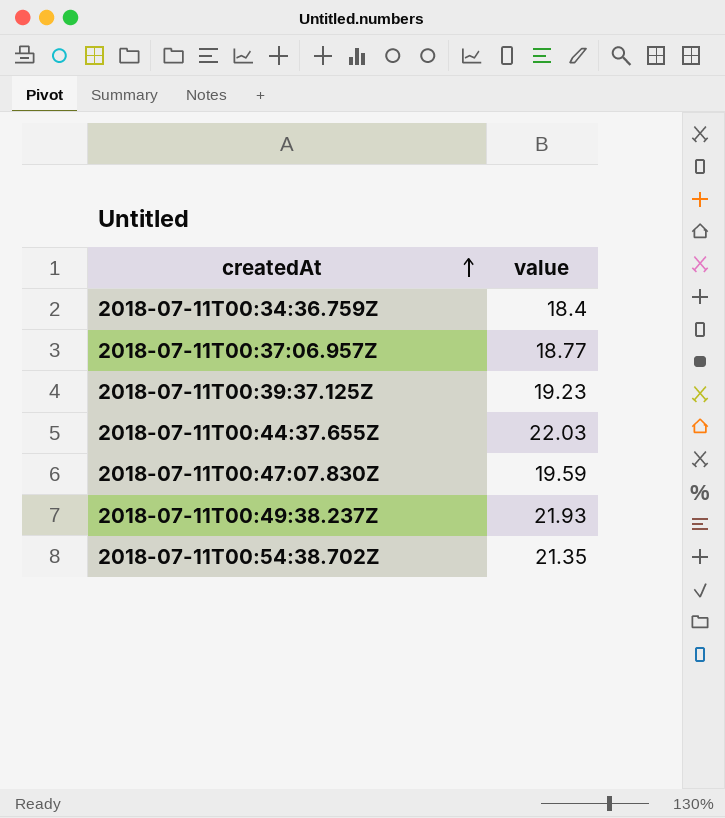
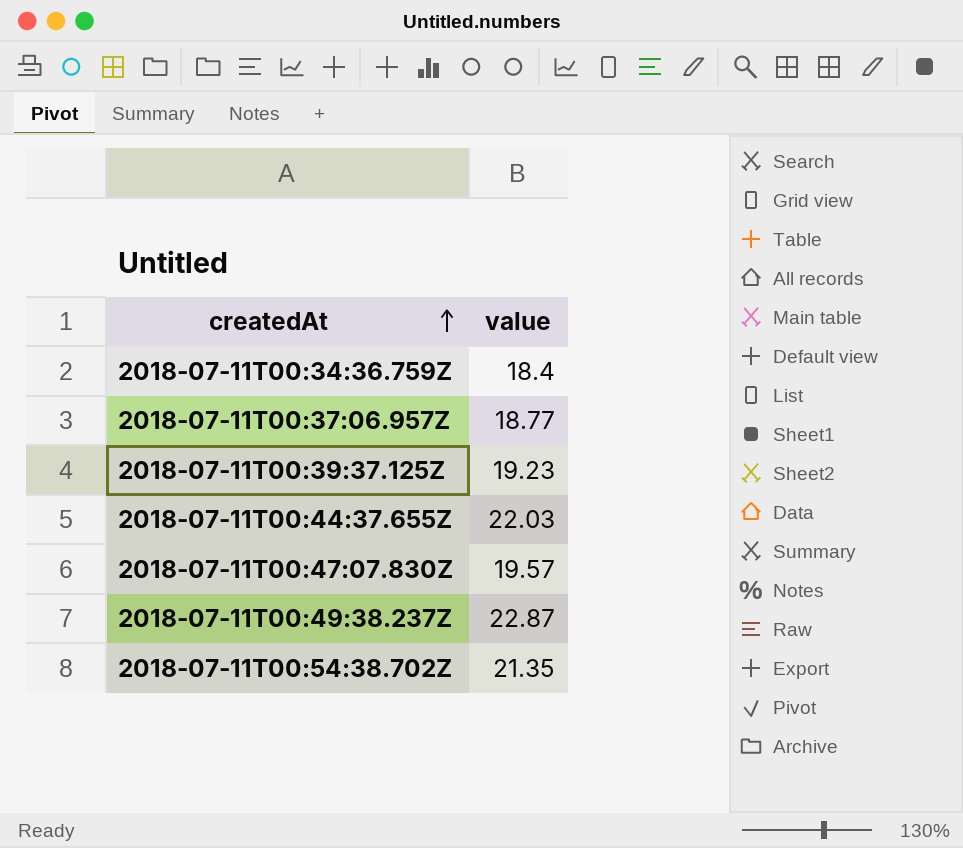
2018-07-11T00:47:07.830Z | value: 19.59 -> 19.57
2018-07-11T00:49:38.237Z | value: 21.93 -> 22.87

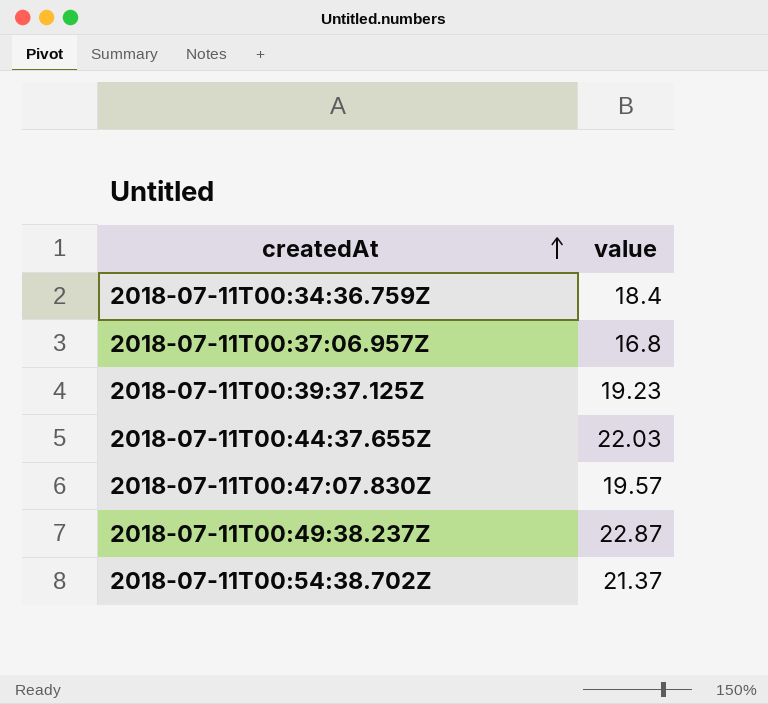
2018-07-11T00:37:06.957Z | value: 18.77 -> 16.8
2018-07-11T00:54:38.702Z | value: 21.35 -> 21.37

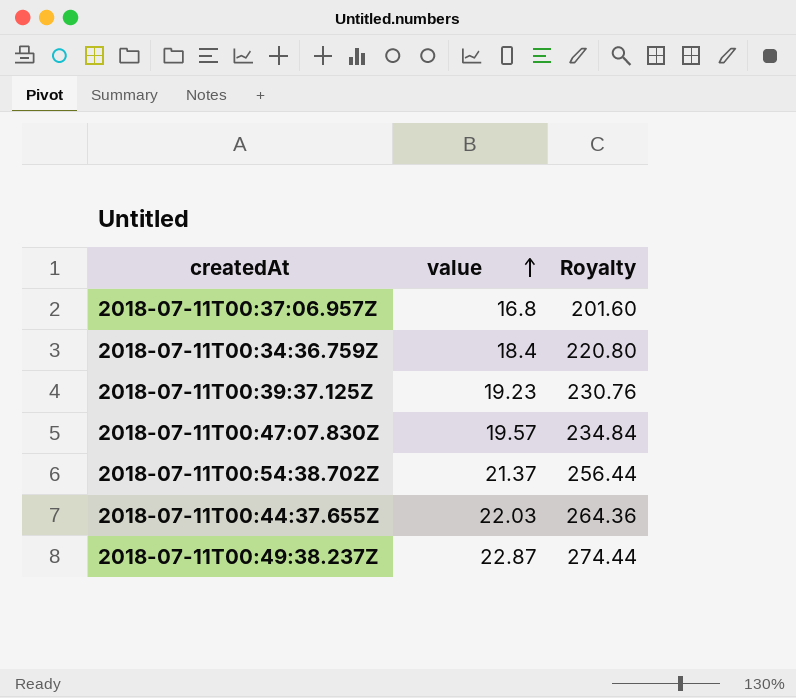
row order: createdAt ascending -> value ascending
column Royalty | formula: none -> [value] * 12

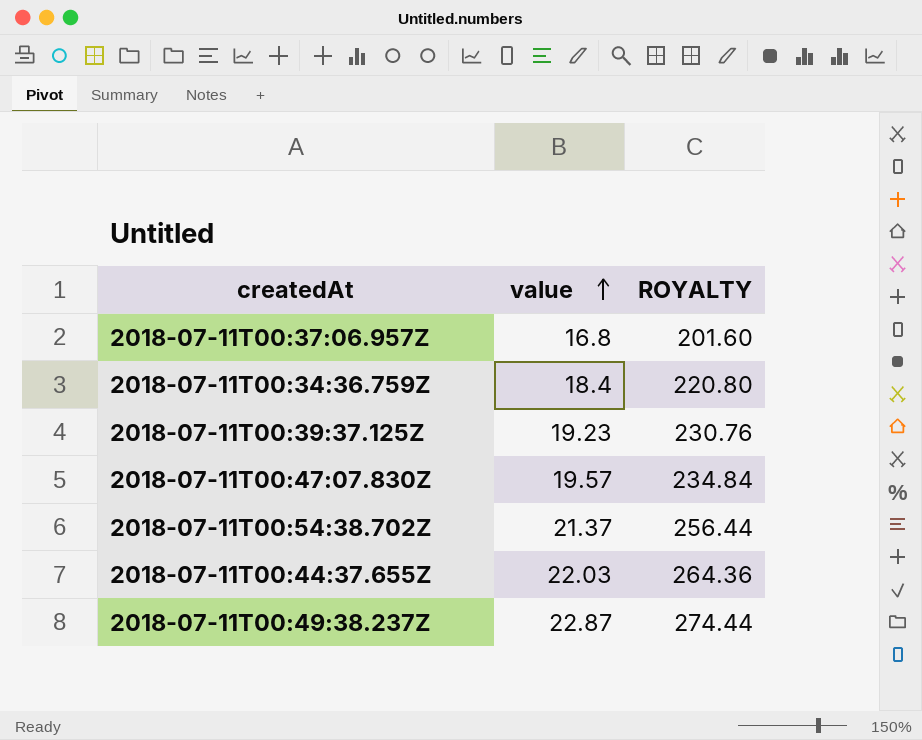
column name: Royalty -> ROYALTY

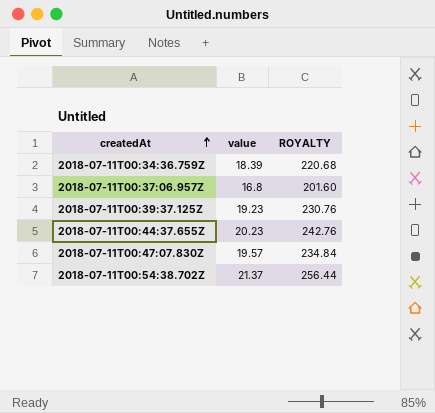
row order: value ascending -> createdAt ascending
row 2018-07-11T00:49:38.237Z: 22.87 | 274.44 -> none
2018-07-11T00:34:36.759Z | value: 18.4 -> 18.39
2018-07-11T00:34:36.759Z | ROYALTY: 220.80 -> 220.68
2018-07-11T00:44:37.655Z | value: 22.03 -> 20.23
2018-07-11T00:44:37.655Z | ROYALTY: 264.36 -> 242.76

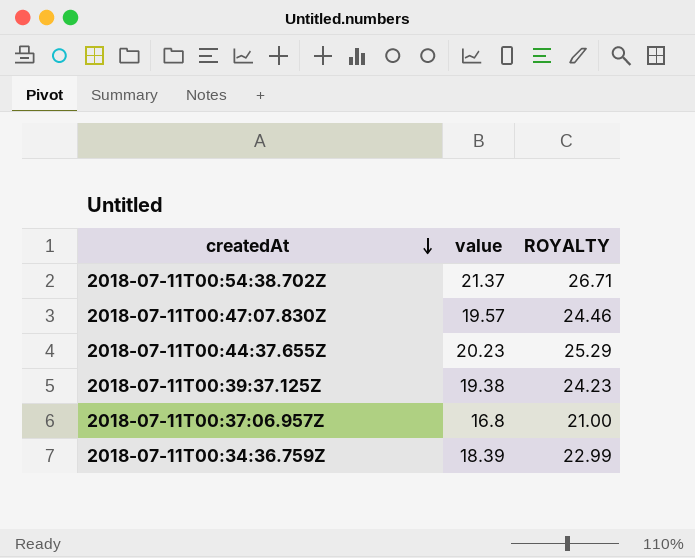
row order: createdAt ascending -> createdAt descending
column ROYALTY | formula: [value] * 12 -> [value] * 1.25
2018-07-11T00:39:37.125Z | value: 19.23 -> 19.38

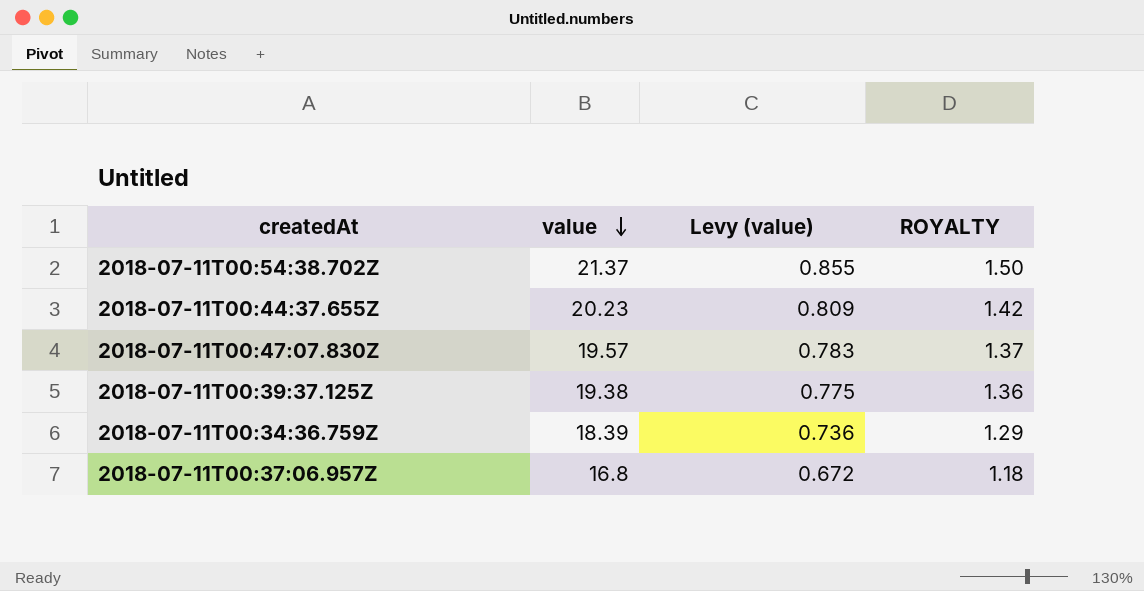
row order: createdAt descending -> value descending
column Levy (value) | formula: none -> [value] * 0.04
column ROYALTY | formula: [value] * 1.25 -> [value] * 0.07

